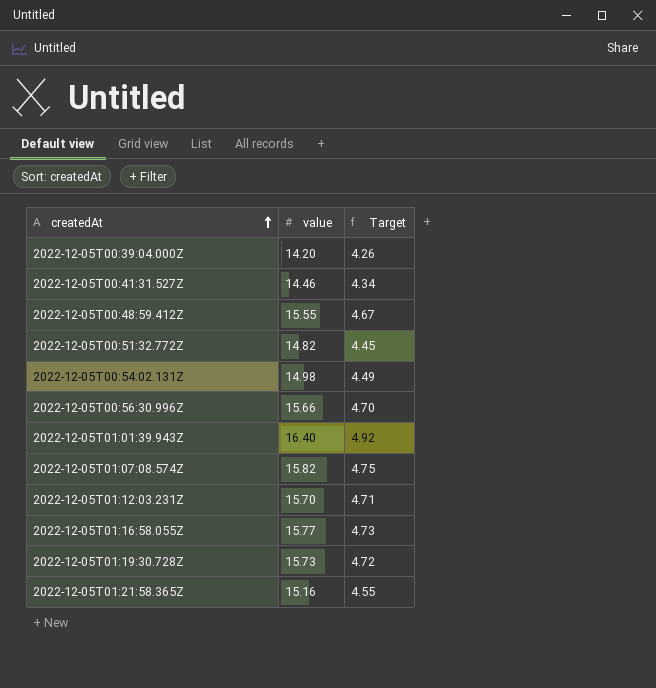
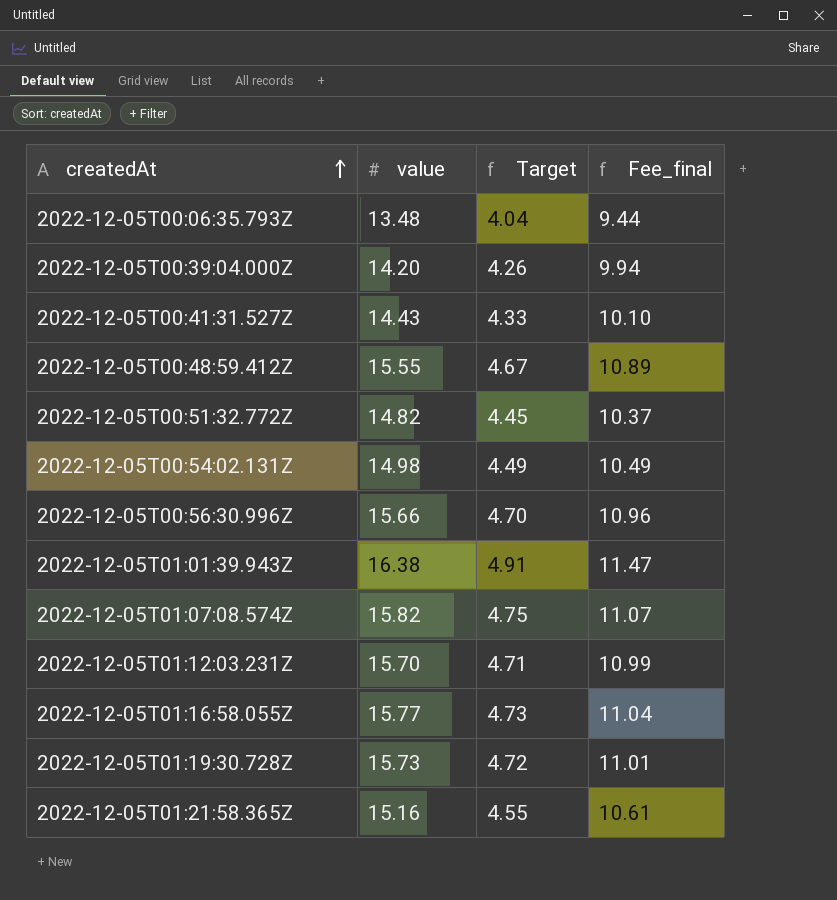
column Fee_final | formula: none -> [value] * 0.7
row 2022-12-05T00:06:35.793Z: none -> 13.48 | 4.04 | 9.44
2022-12-05T00:41:31.527Z | value: 14.46 -> 14.43
2022-12-05T00:41:31.527Z | Target: 4.34 -> 4.33
2022-12-05T01:01:39.943Z | value: 16.40 -> 16.38
2022-12-05T01:01:39.943Z | Target: 4.92 -> 4.91

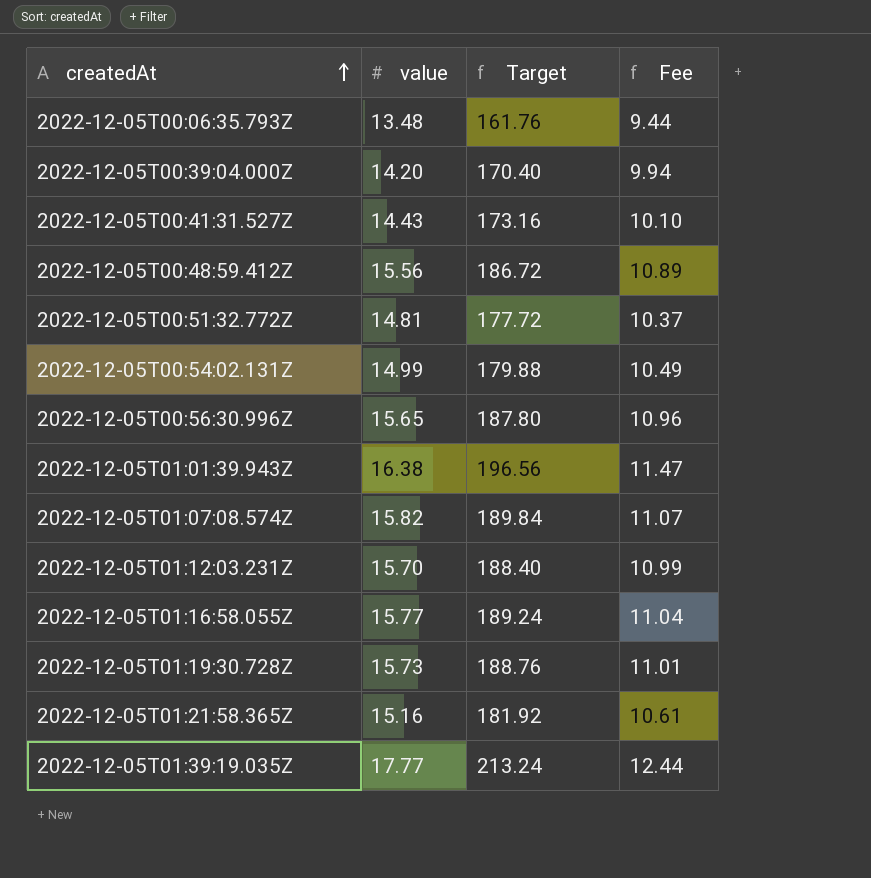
column Target | formula: [value] * 0.3 -> [value] * 12
column name: Fee_final -> Fee
2022-12-05T00:48:59.412Z | value: 15.55 -> 15.56
2022-12-05T00:51:32.772Z | value: 14.82 -> 14.81
2022-12-05T00:54:02.131Z | value: 14.98 -> 14.99
2022-12-05T00:56:30.996Z | value: 15.66 -> 15.65
row 2022-12-05T01:39:19.035Z: none -> 17.77 | 213.24 | 12.44

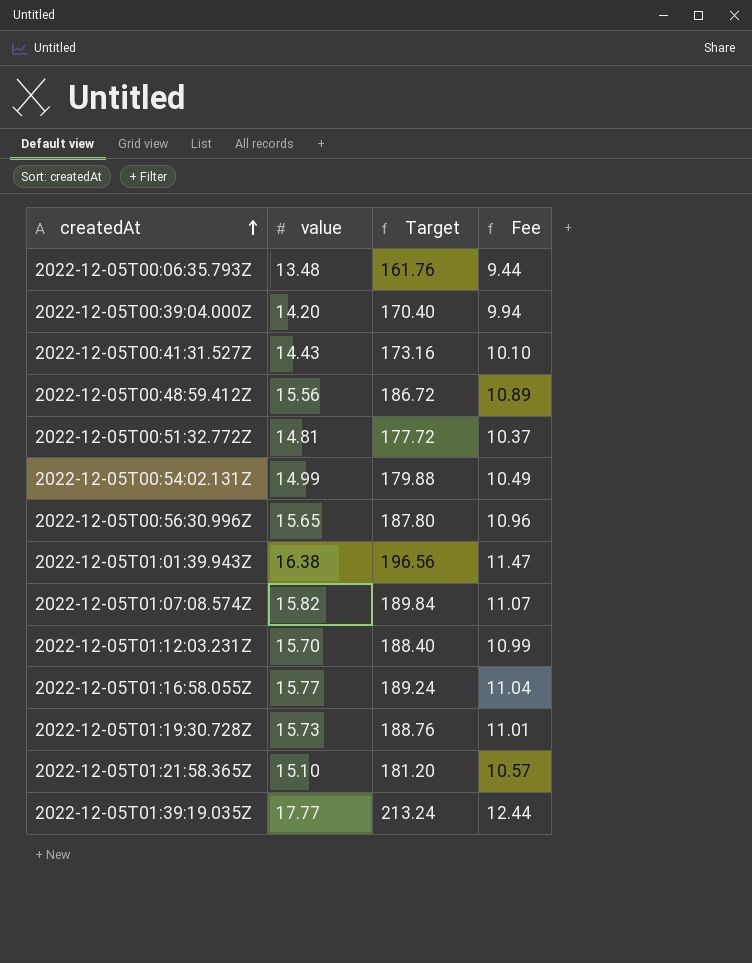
2022-12-05T01:21:58.365Z | value: 15.16 -> 15.10
2022-12-05T01:21:58.365Z | Target: 181.92 -> 181.20
2022-12-05T01:21:58.365Z | Fee: 10.61 -> 10.57

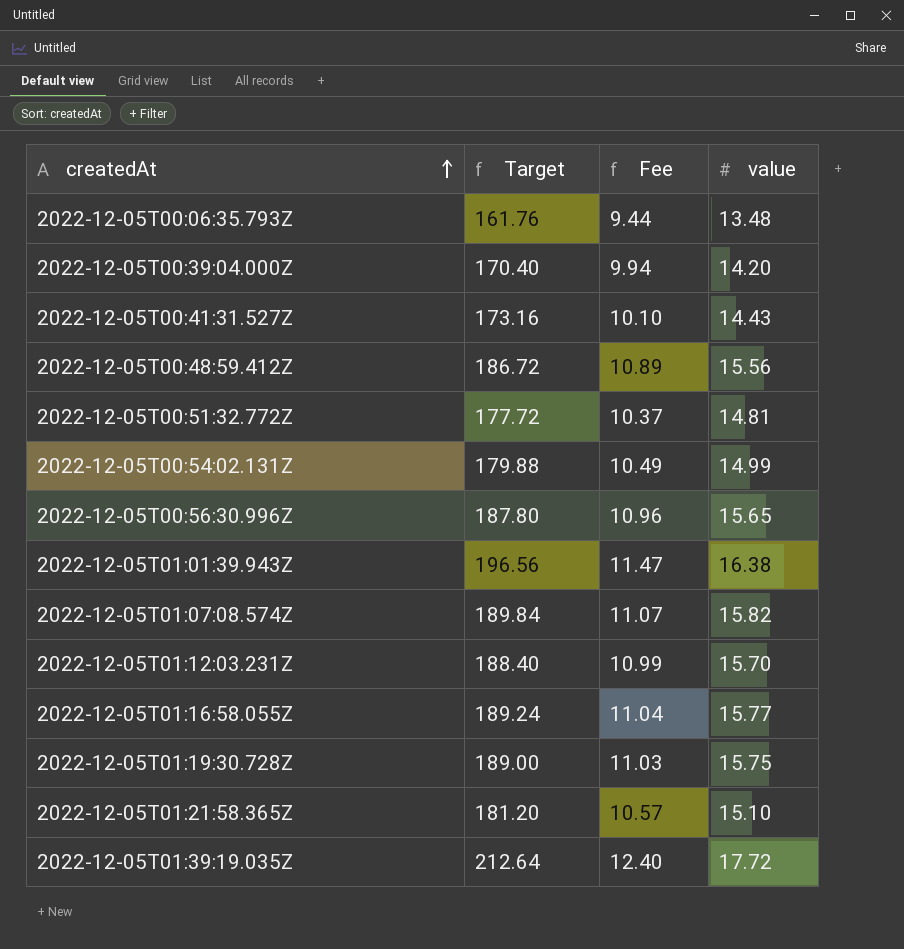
column value | position: 2 -> 4
2022-12-05T01:19:30.728Z | Target: 188.76 -> 189.00
2022-12-05T01:19:30.728Z | Fee: 11.01 -> 11.03
2022-12-05T01:19:30.728Z | value: 15.73 -> 15.75
2022-12-05T01:39:19.035Z | Target: 213.24 -> 212.64
2022-12-05T01:39:19.035Z | Fee: 12.44 -> 12.40
2022-12-05T01:39:19.035Z | value: 17.77 -> 17.72

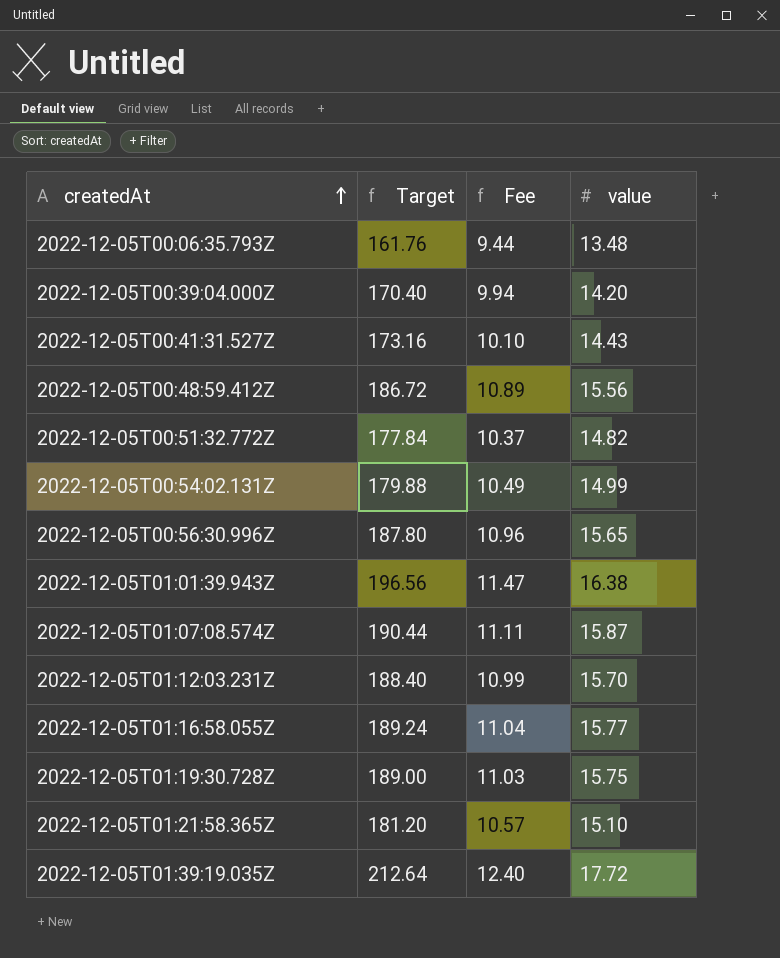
2022-12-05T00:51:32.772Z | Target: 177.72 -> 177.84
2022-12-05T00:51:32.772Z | value: 14.81 -> 14.82
2022-12-05T01:07:08.574Z | Target: 189.84 -> 190.44
2022-12-05T01:07:08.574Z | Fee: 11.07 -> 11.11
2022-12-05T01:07:08.574Z | value: 15.82 -> 15.87

